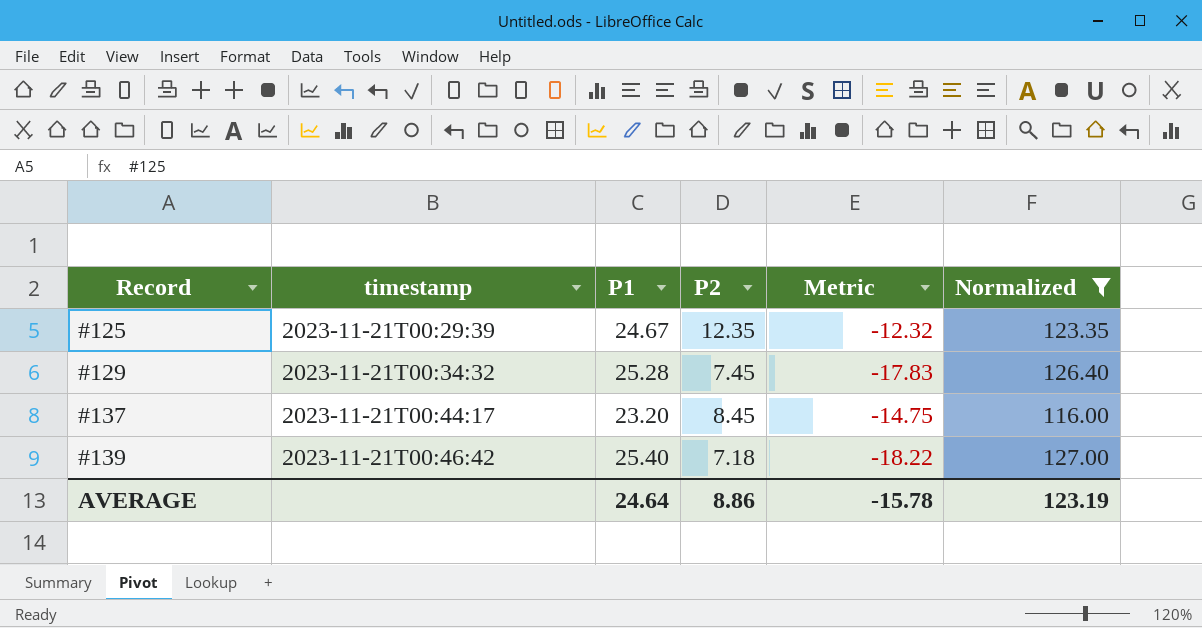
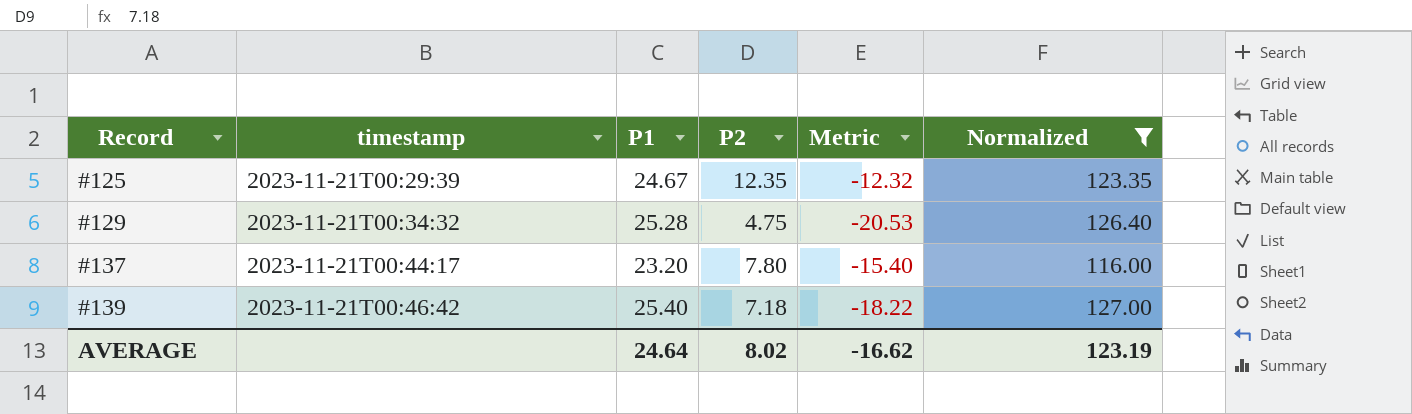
#129 | P2: 7.45 -> 4.75
#129 | Metric: -17.83 -> -20.53
#137 | P2: 8.45 -> 7.80
#137 | Metric: -14.75 -> -15.40
AVERAGE | P2: 8.86 -> 8.02
AVERAGE | Metric: -15.78 -> -16.62

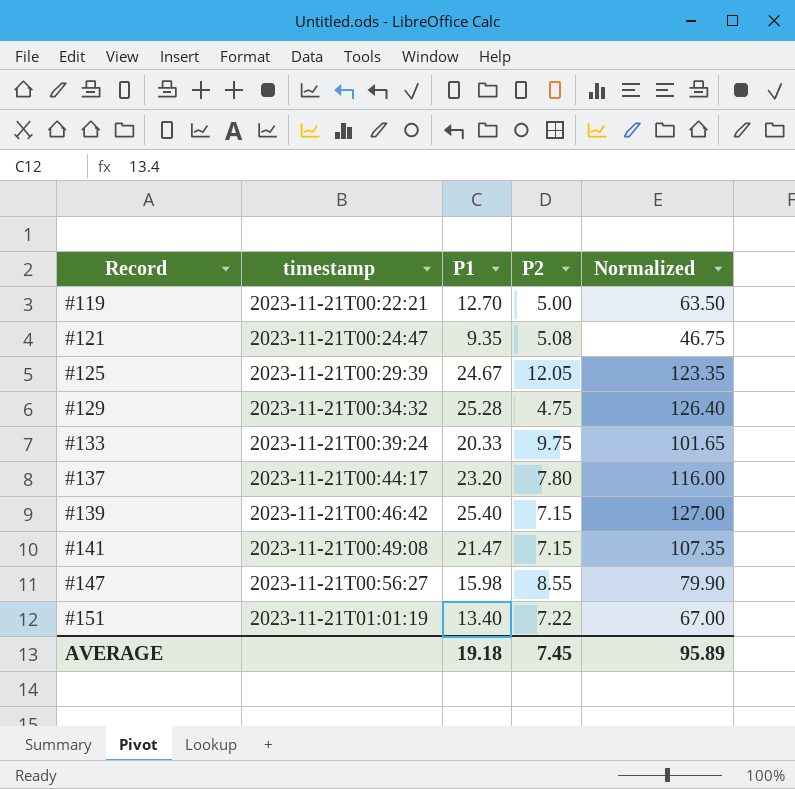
filter: Normalized >= 116.00 -> none
column Metric | formula: [P2] - [P1] -> none
#125 | P2: 12.35 -> 12.05
#139 | P2: 7.18 -> 7.15
AVERAGE | P1: 24.64 -> 19.18
AVERAGE | P2: 8.02 -> 7.45
AVERAGE | Normalized: 123.19 -> 95.89

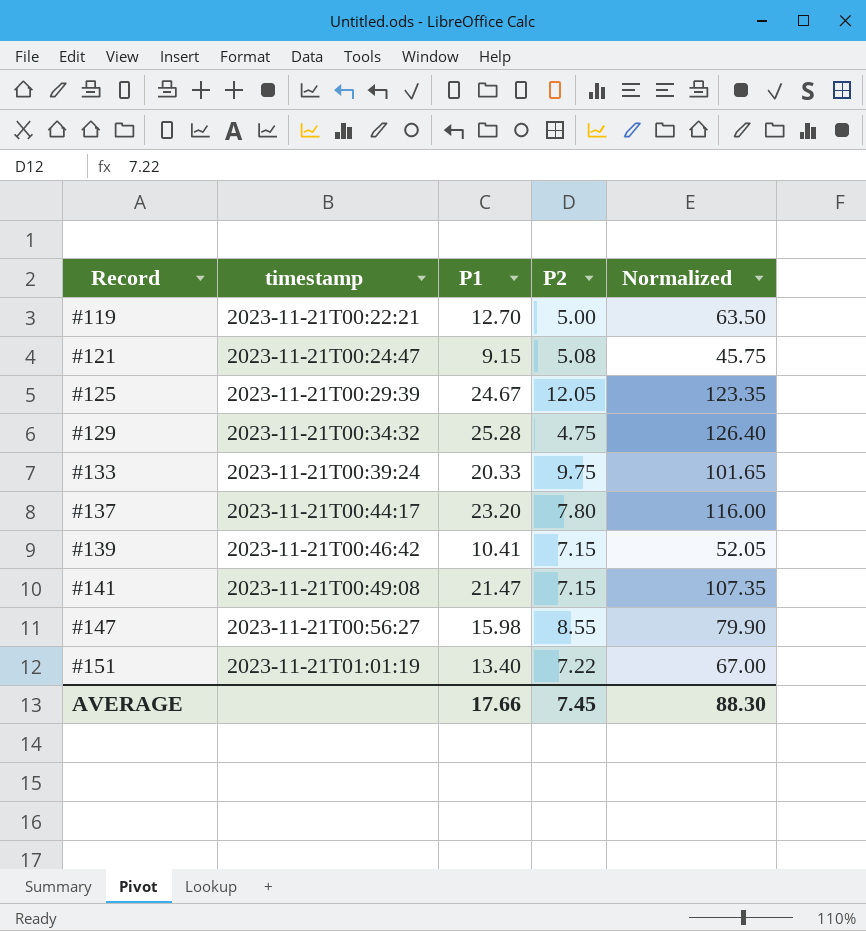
#121 | P1: 9.35 -> 9.15
#121 | Normalized: 46.75 -> 45.75
#139 | P1: 25.40 -> 10.41
#139 | Normalized: 127.00 -> 52.05
AVERAGE | P1: 19.18 -> 17.66
AVERAGE | Normalized: 95.89 -> 88.30

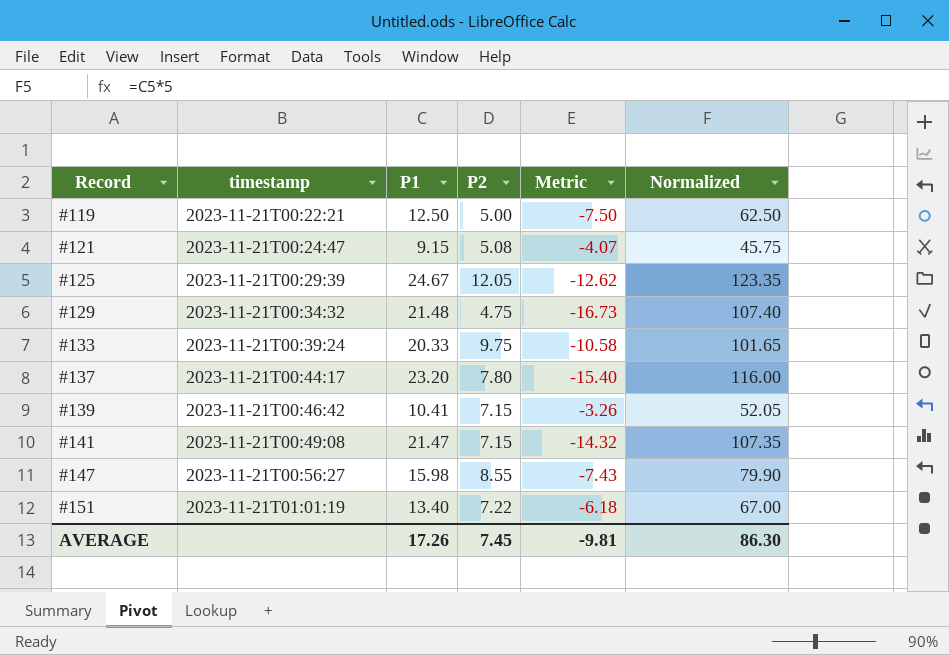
column Metric | formula: none -> [P2] - [P1]
#119 | P1: 12.70 -> 12.50
#119 | Normalized: 63.50 -> 62.50
#129 | P1: 25.28 -> 21.48
#129 | Normalized: 126.40 -> 107.40
AVERAGE | P1: 17.66 -> 17.26
AVERAGE | Normalized: 88.30 -> 86.30

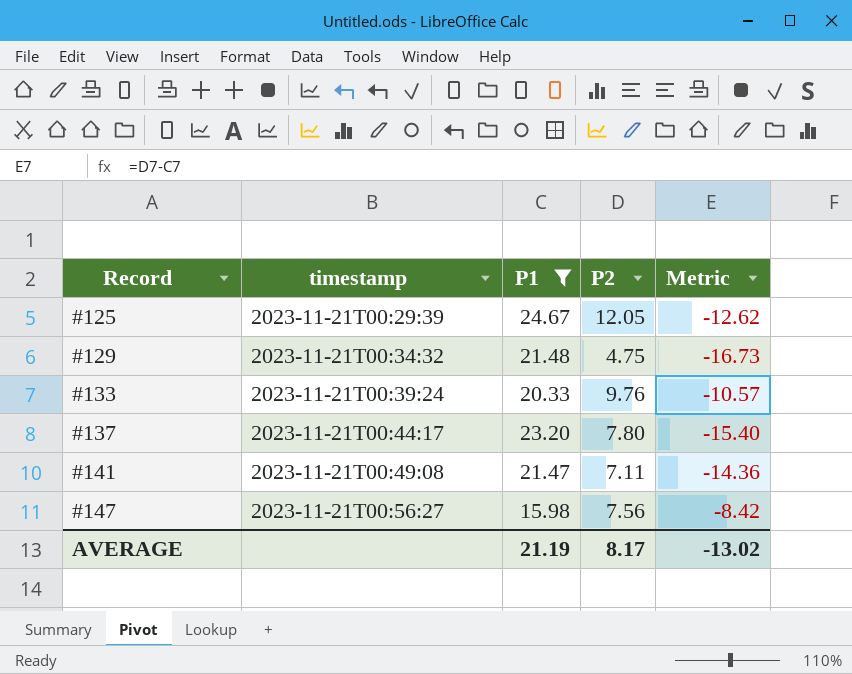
filter: none -> P1 >= 15.98
column Normalized | formula: [P1] * 5 -> none
#133 | P2: 9.75 -> 9.76
#133 | Metric: -10.58 -> -10.57
#141 | P2: 7.15 -> 7.11
#141 | Metric: -14.32 -> -14.36
#147 | P2: 8.55 -> 7.56
#147 | Metric: -7.43 -> -8.42
AVERAGE | P1: 17.26 -> 21.19
AVERAGE | P2: 7.45 -> 8.17
AVERAGE | Metric: -9.81 -> -13.02

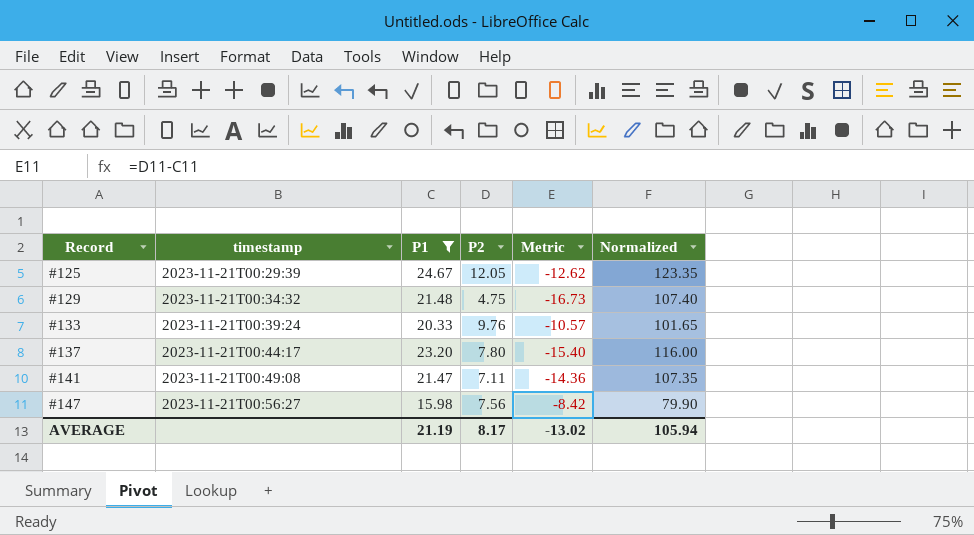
column Normalized | formula: none -> [P1] * 5

